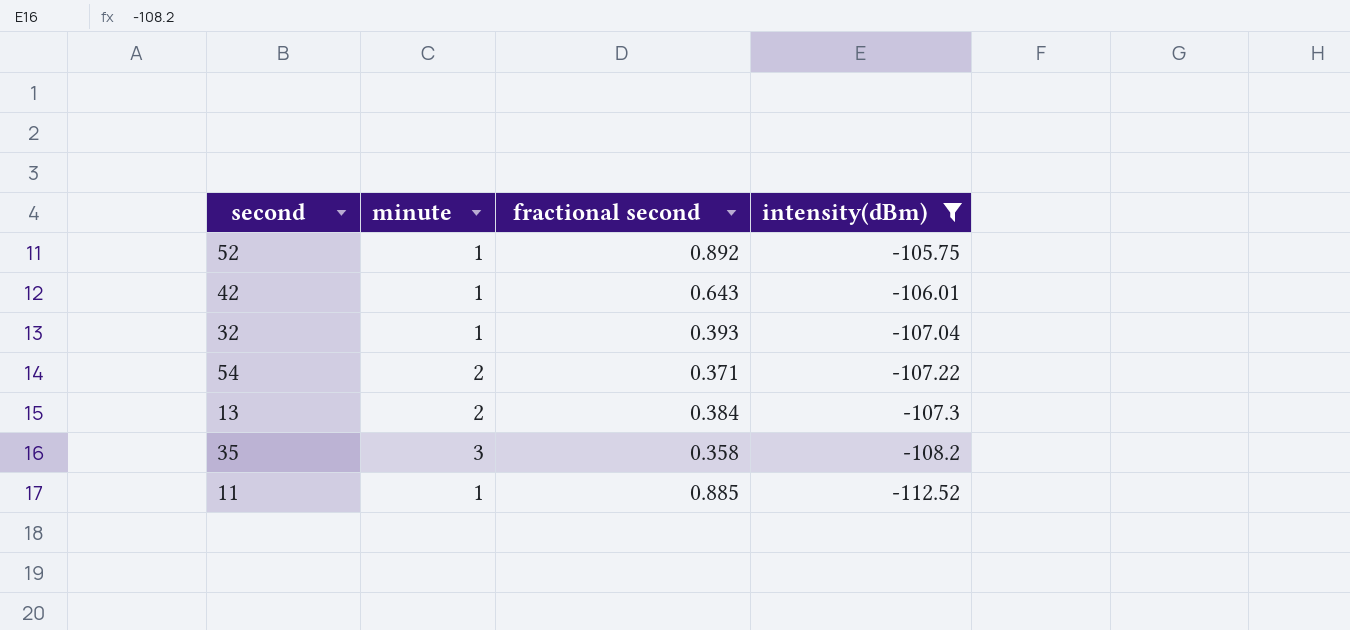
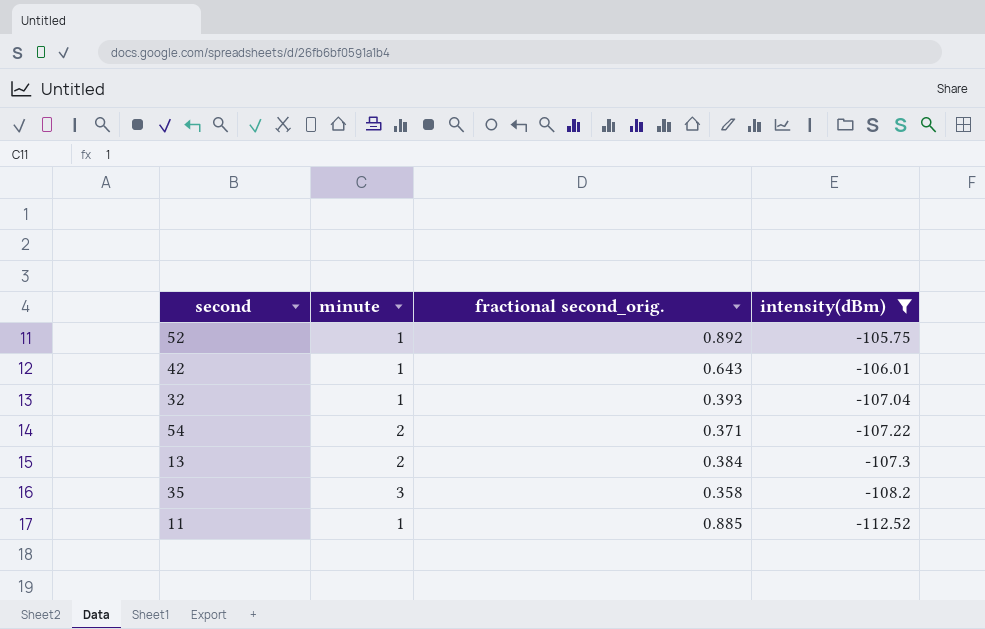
column name: fractional second -> fractional second_orig.

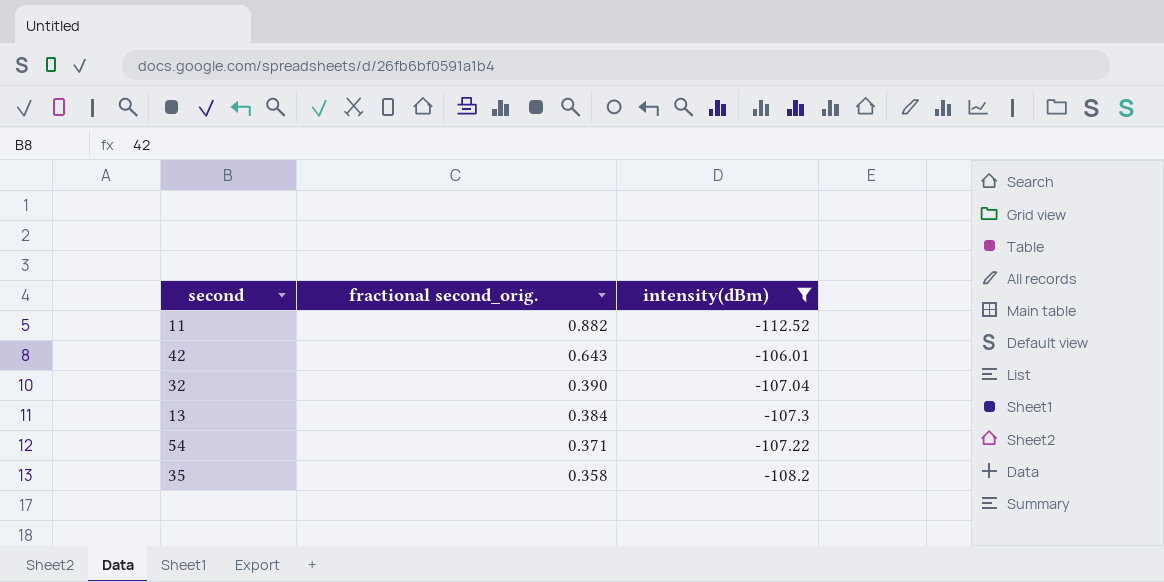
row order: intensity(dBm) descending -> fractional second_orig. descending
column minute | position: 2 -> none
row 52: 1 | 0.892 | -105.75 -> none
11 | fractional second_orig.: 0.885 -> 0.882
32 | fractional second_orig.: 0.393 -> 0.390

